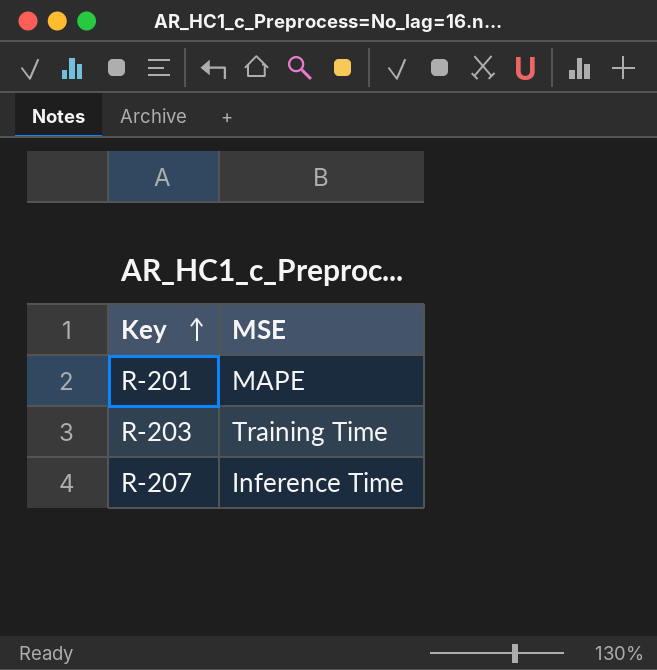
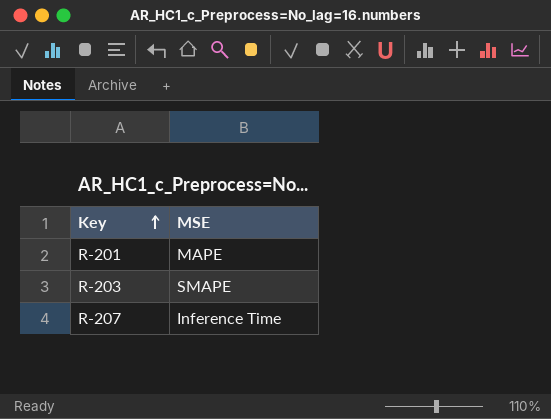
R-203 | MSE: Training Time -> SMAPE

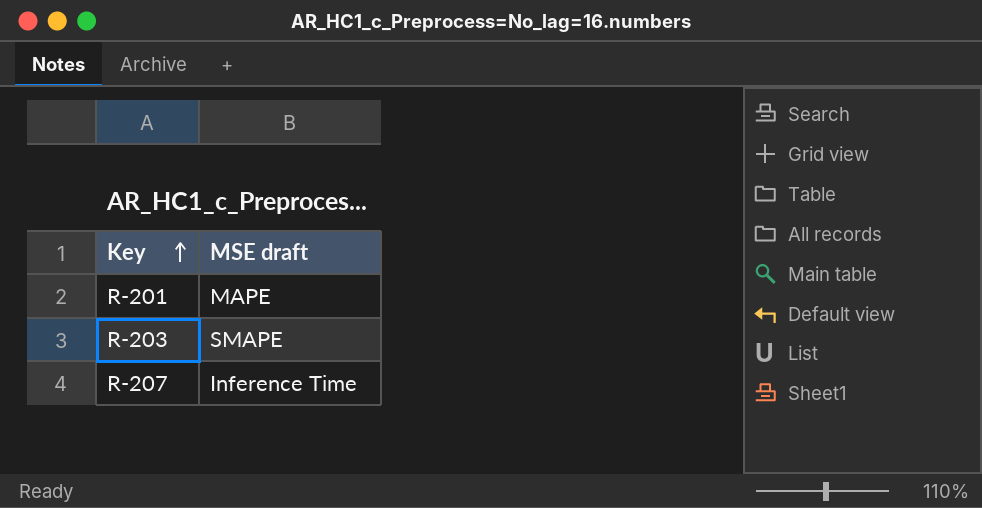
column name: MSE -> MSE draft

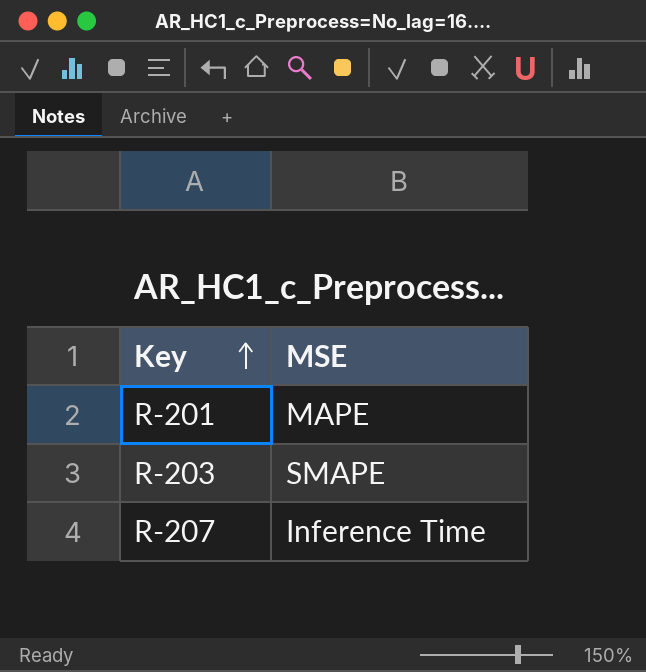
column name: MSE draft -> MSE

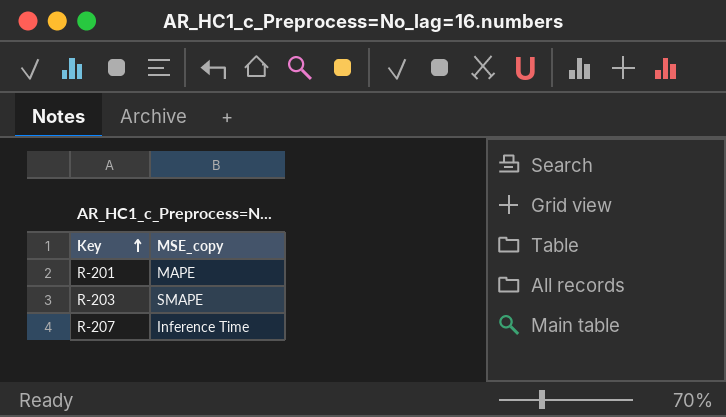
column name: MSE -> MSE_copy

